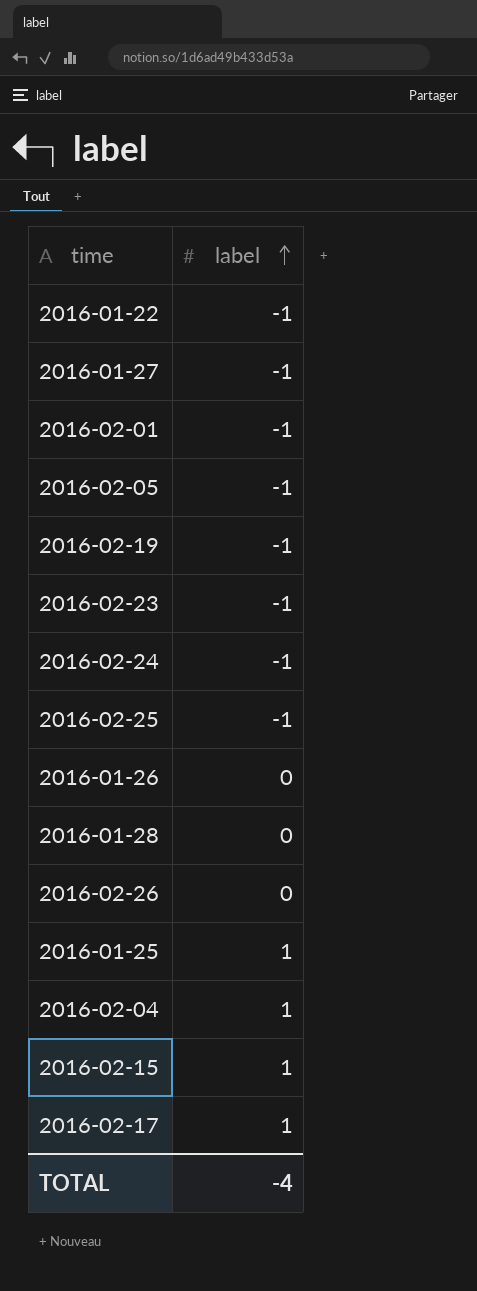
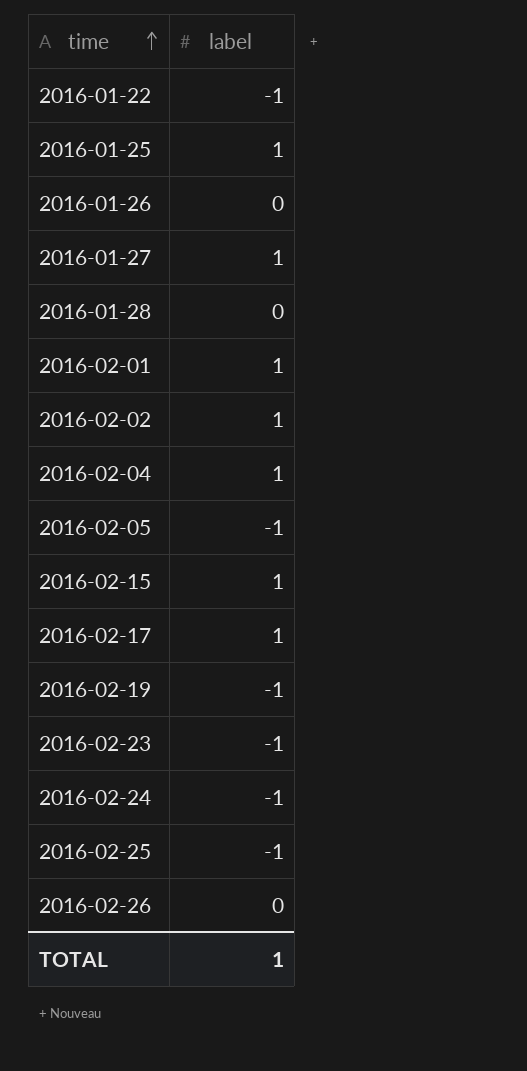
row order: label ascending -> time ascending
2016-01-27 | label: -1 -> 1
2016-02-01 | label: -1 -> 1
row 2016-02-02: none -> 1
TOTAL | label: -4 -> 1

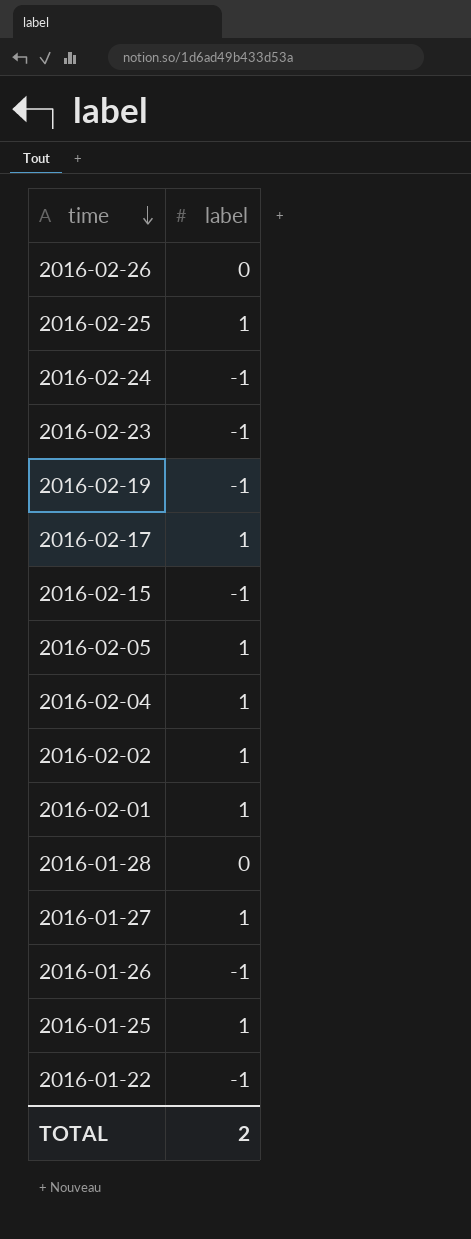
row order: time ascending -> time descending
2016-02-25 | label: -1 -> 1
2016-02-15 | label: 1 -> -1
2016-02-05 | label: -1 -> 1
2016-01-26 | label: 0 -> -1
TOTAL | label: 1 -> 2

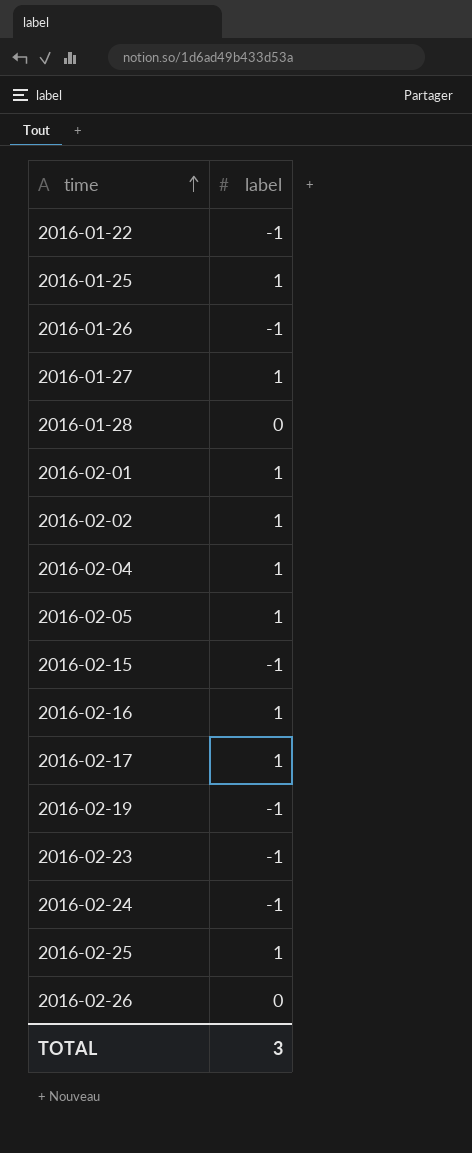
row order: time descending -> time ascending
row 2016-02-16: none -> 1
TOTAL | label: 2 -> 3

